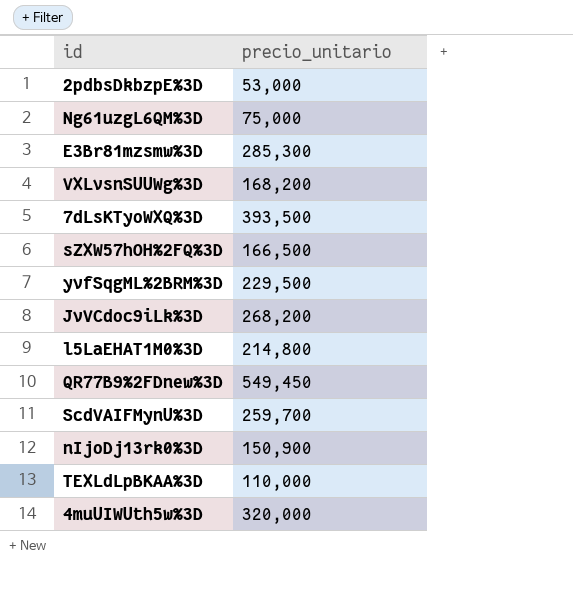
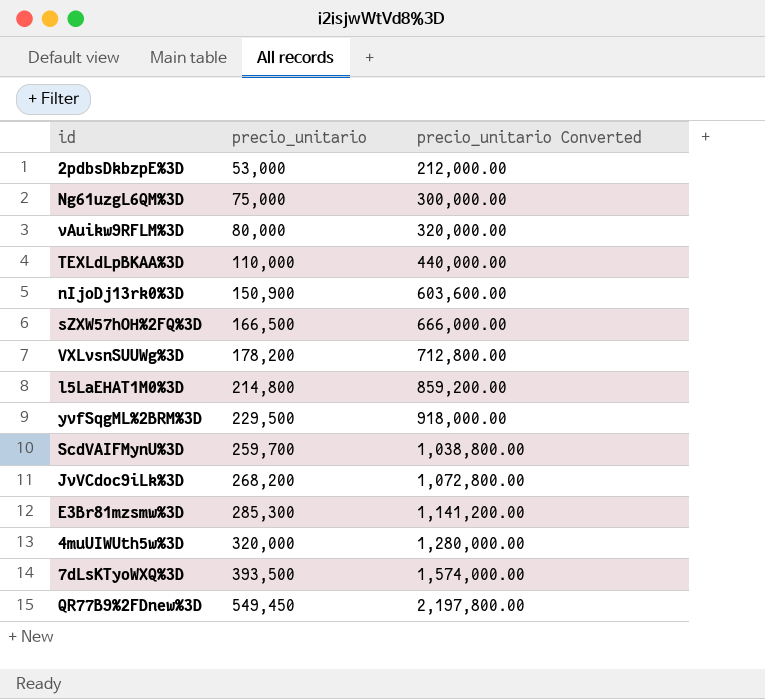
row order: none -> precio_unitario ascending
column precio_unitario Converted | formula: none -> [precio_unitario] * 4
row vAuikw9RFLM%3D: none -> 80,000 | 320,000.00
VXLvsnSUUWg%3D | precio_unitario: 168,200 -> 178,200

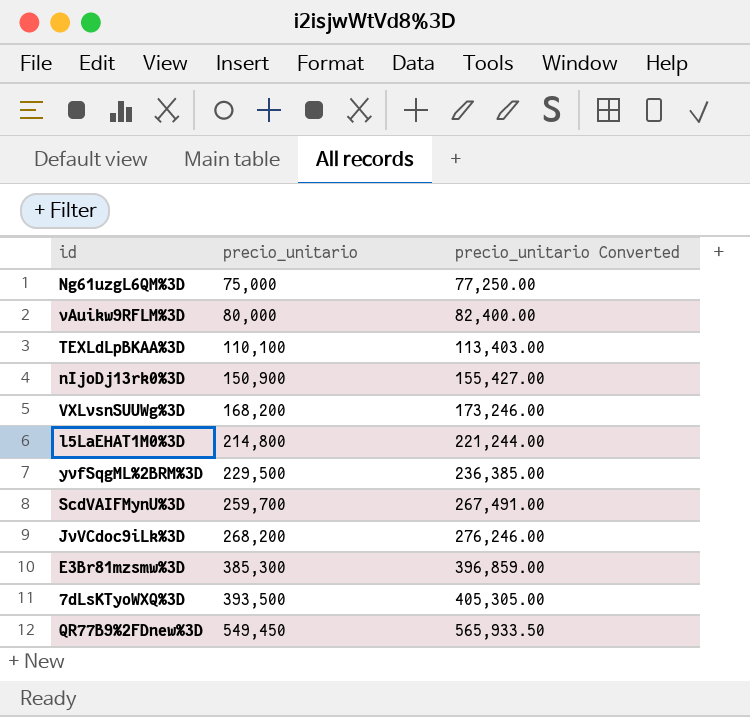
column precio_unitario Converted | formula: [precio_unitario] * 4 -> [precio_unitario] * 1.03
row 2pdbsDkbzpE%3D: 53,000 | 212,000.00 -> none
row sZXW57hOH%2FQ%3D: 166,500 | 666,000.00 -> none
row 4muUIWUth5w%3D: 320,000 | 1,280,000.00 -> none
TEXLdLpBKAA%3D | precio_unitario: 110,000 -> 110,100
VXLvsnSUUWg%3D | precio_unitario: 178,200 -> 168,200
E3Br81mzsmw%3D | precio_unitario: 285,300 -> 385,300

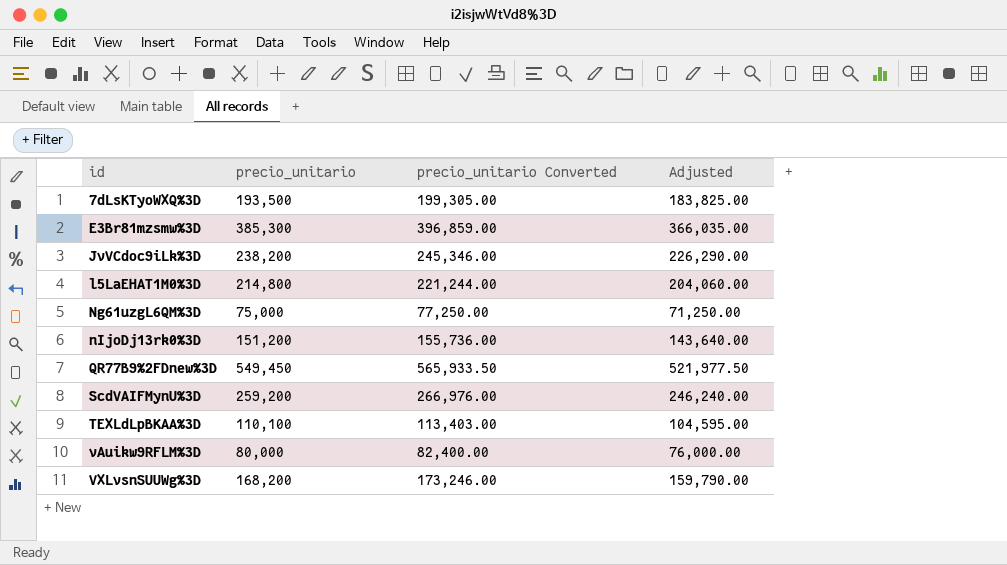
row order: precio_unitario ascending -> id ascending
column Adjusted | formula: none -> [precio_unitario] * 0.95
row yvfSqgML%2BRM%3D: 229,500 | 236,385.00 -> none
7dLsKTyoWXQ%3D | precio_unitario: 393,500 -> 193,500
7dLsKTyoWXQ%3D | precio_unitario Converted: 405,305.00 -> 199,305.00
JvVCdoc9iLk%3D | precio_unitario: 268,200 -> 238,200
JvVCdoc9iLk%3D | precio_unitario Converted: 276,246.00 -> 245,346.00
nIjoDj13rk0%3D | precio_unitario: 150,900 -> 151,200
nIjoDj13rk0%3D | precio_unitario Converted: 155,427.00 -> 155,736.00
ScdVAIFMynU%3D | precio_unitario: 259,700 -> 259,200
ScdVAIFMynU%3D | precio_unitario Converted: 267,491.00 -> 266,976.00

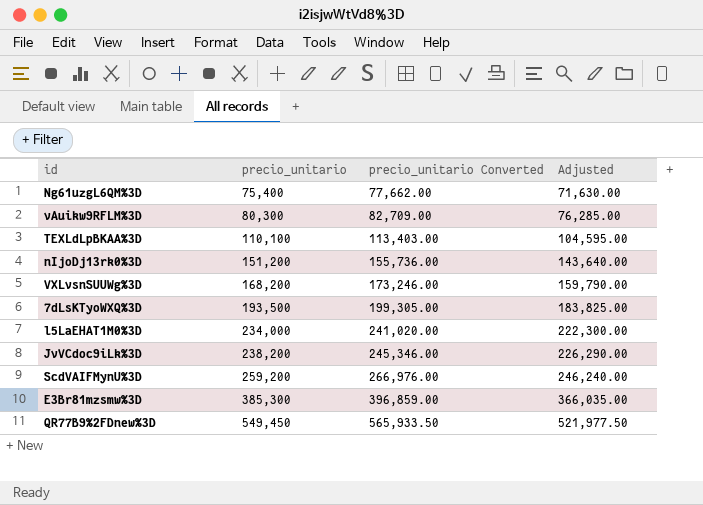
row order: id ascending -> precio_unitario ascending
Ng61uzgL6QM%3D | precio_unitario: 75,000 -> 75,400
Ng61uzgL6QM%3D | precio_unitario Converted: 77,250.00 -> 77,662.00
Ng61uzgL6QM%3D | Adjusted: 71,250.00 -> 71,630.00
vAuikw9RFLM%3D | precio_unitario: 80,000 -> 80,300
vAuikw9RFLM%3D | precio_unitario Converted: 82,400.00 -> 82,709.00
vAuikw9RFLM%3D | Adjusted: 76,000.00 -> 76,285.00
l5LaEHAT1M0%3D | precio_unitario: 214,800 -> 234,000
l5LaEHAT1M0%3D | precio_unitario Converted: 221,244.00 -> 241,020.00
l5LaEHAT1M0%3D | Adjusted: 204,060.00 -> 222,300.00

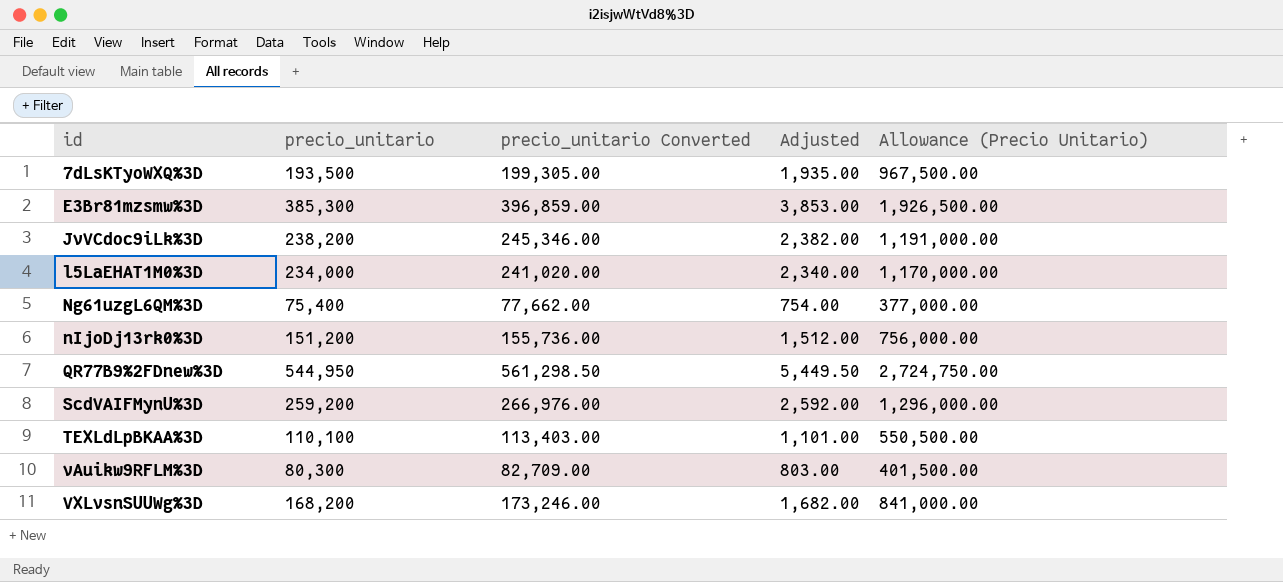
row order: precio_unitario ascending -> id ascending
column Adjusted | formula: [precio_unitario] * 0.95 -> [precio_unitario] * 0.01
column Allowance (Precio Unitario) | formula: none -> [precio_unitario] * 5
QR77B9%2FDnew%3D | precio_unitario: 549,450 -> 544,950
QR77B9%2FDnew%3D | precio_unitario Converted: 565,933.50 -> 561,298.50

